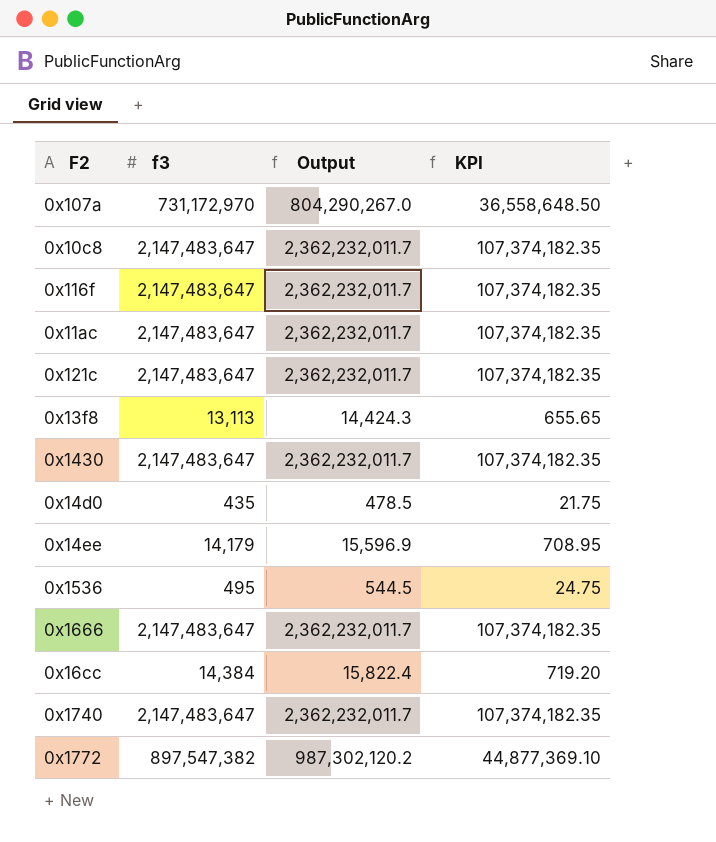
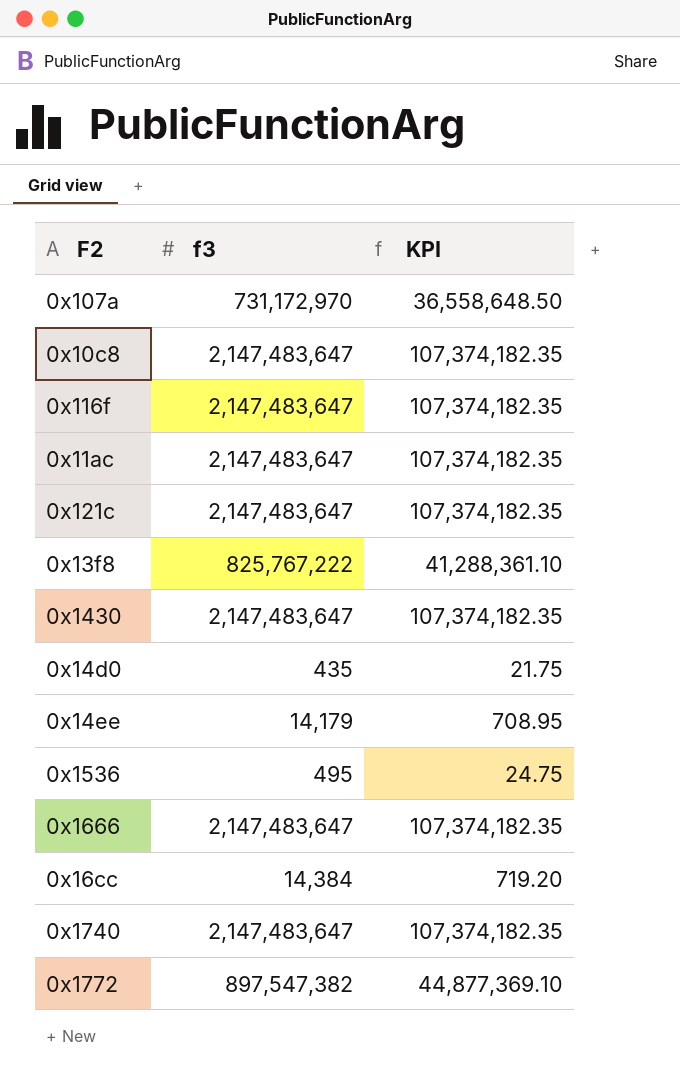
column Output | formula: [f3] * 1.1 -> none
0x13f8 | f3: 13,113 -> 825,767,222
0x13f8 | KPI: 655.65 -> 41,288,361.10

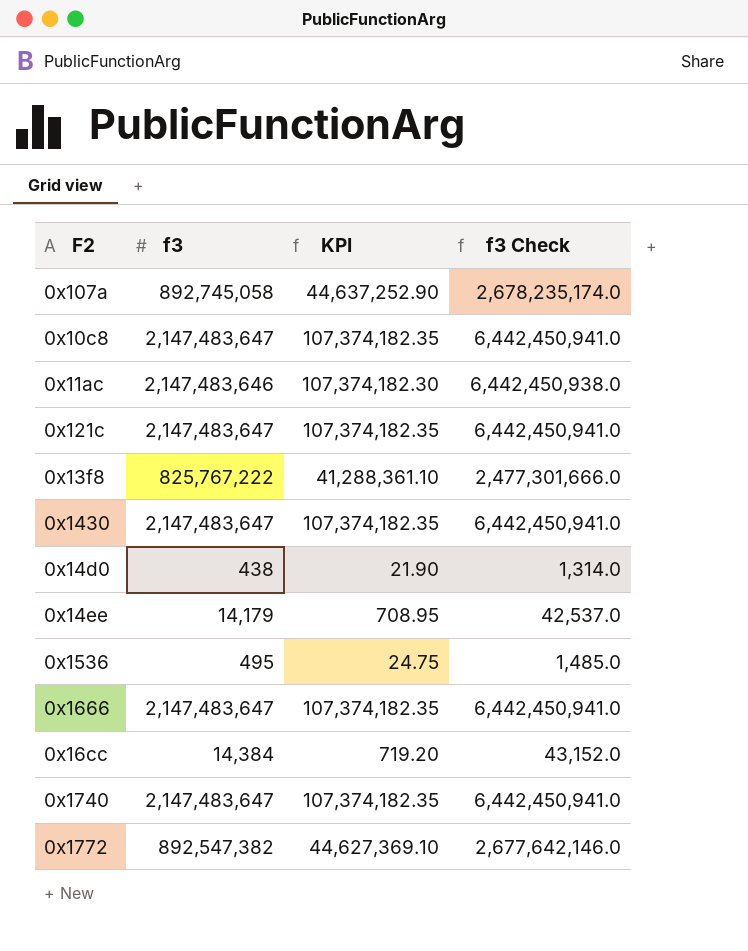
column f3 Check | formula: none -> [f3] * 3
row 0x116f: 2,147,483,647 | 107,374,182.35 -> none
0x107a | f3: 731,172,970 -> 892,745,058
0x107a | KPI: 36,558,648.50 -> 44,637,252.90
0x11ac | f3: 2,147,483,647 -> 2,147,483,646
0x11ac | KPI: 107,374,182.35 -> 107,374,182.30
0x14d0 | f3: 435 -> 438
0x14d0 | KPI: 21.75 -> 21.90
0x1772 | f3: 897,547,382 -> 892,547,382
0x1772 | KPI: 44,877,369.10 -> 44,627,369.10

